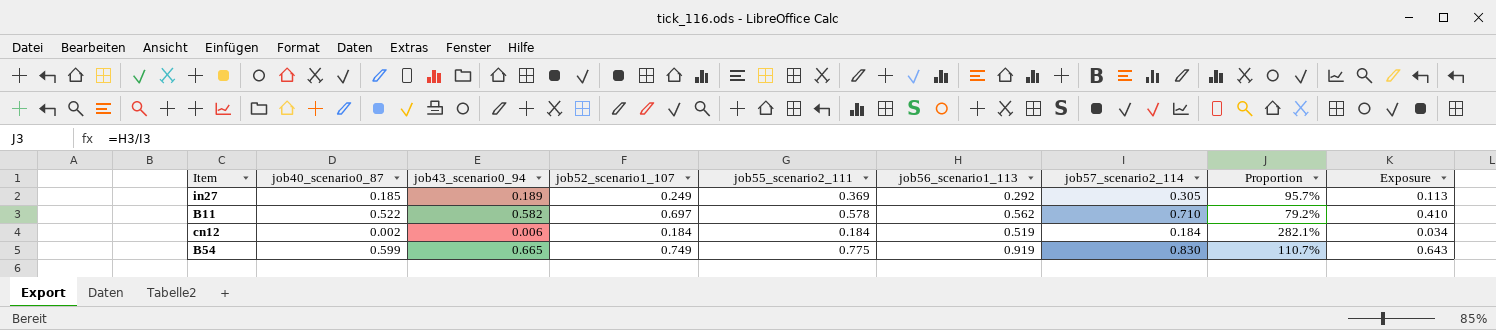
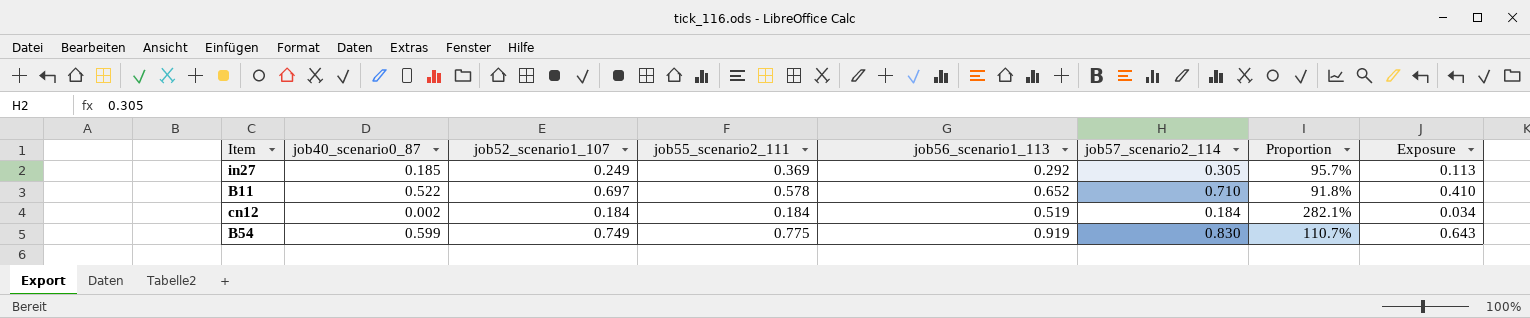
column job43_scenario0_94 | position: 3 -> none
B11 | job56_scenario1_113: 0.562 -> 0.652
B11 | Proportion: 79.2% -> 91.8%

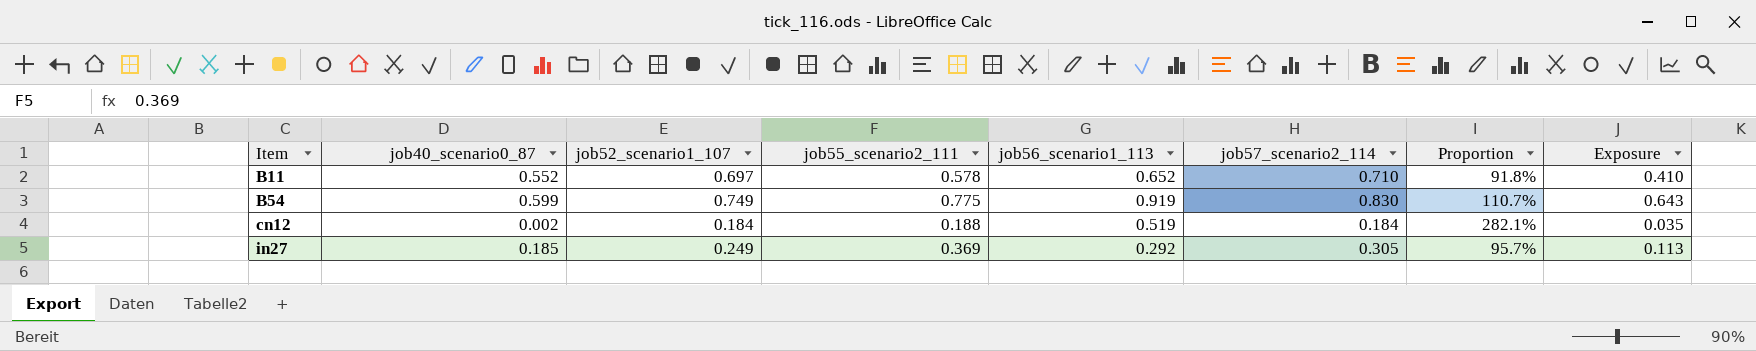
row order: none -> Item ascending
B11 | job40_scenario0_87: 0.522 -> 0.552
cn12 | job55_scenario2_111: 0.184 -> 0.188
cn12 | Exposure: 0.034 -> 0.035

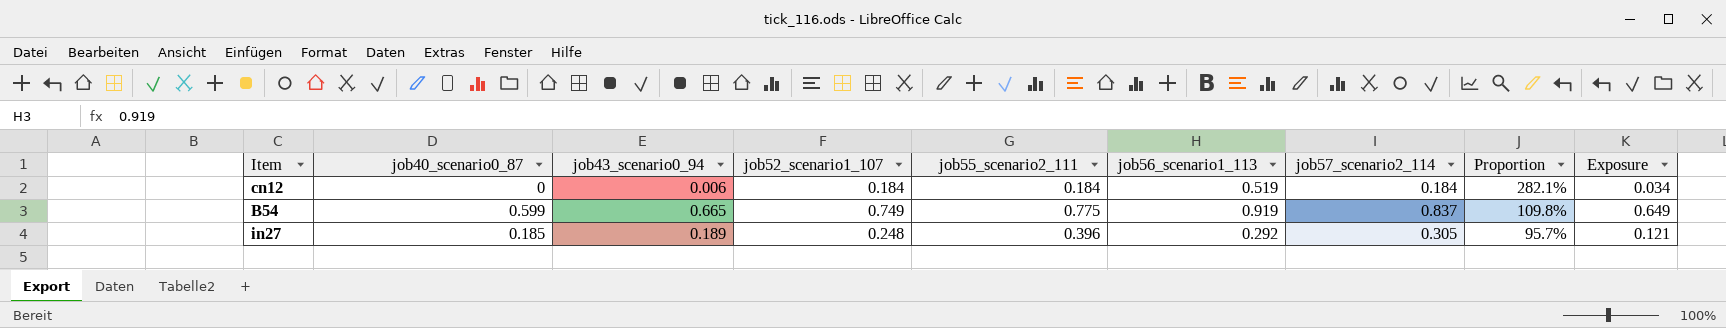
row order: Item ascending -> Proportion descending
column job43_scenario0_94 | position: none -> 3
row B11: 0.552 | 0.697 | 0.578 | 0.652 | 0.710 | 91.8% | 0.410 -> none
cn12 | job40_scenario0_87: 0.002 -> 0
cn12 | job55_scenario2_111: 0.188 -> 0.184
cn12 | Exposure: 0.035 -> 0.034
B54 | job57_scenario2_114: 0.830 -> 0.837
B54 | Proportion: 110.7% -> 109.8%
B54 | Exposure: 0.643 -> 0.649
in27 | job52_scenario1_107: 0.249 -> 0.248
in27 | job55_scenario2_111: 0.369 -> 0.396
in27 | Exposure: 0.113 -> 0.121

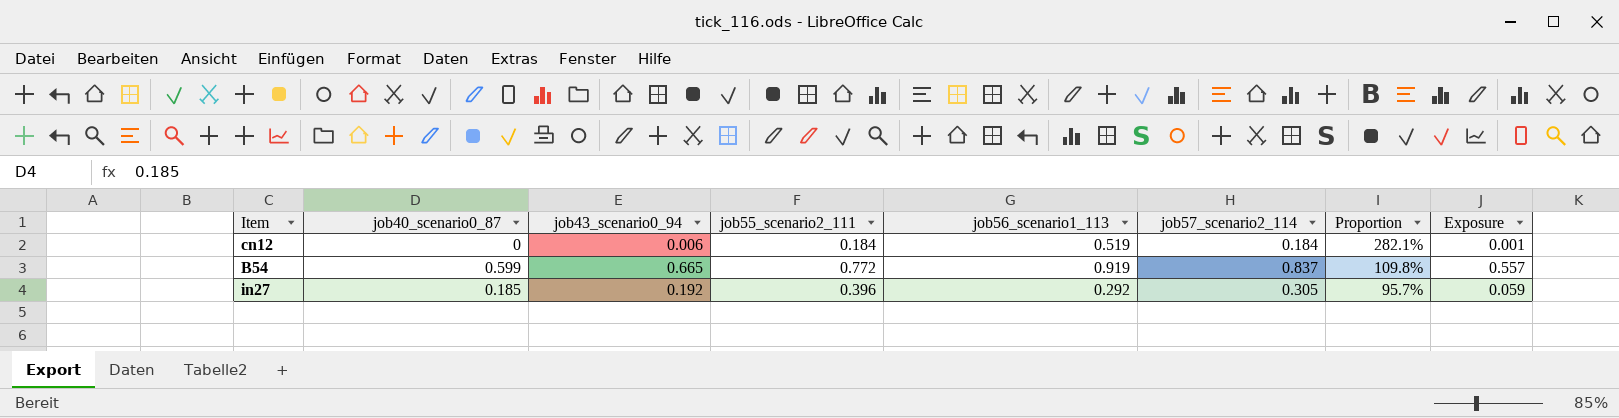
column job52_scenario1_107 | position: 4 -> none
column Exposure | formula: [job55_scenario2_111] * [job57_scenario2_114] -> [job43_scenario0_94] * [job57_scenario2_114]
B54 | job55_scenario2_111: 0.775 -> 0.772
in27 | job43_scenario0_94: 0.189 -> 0.192

